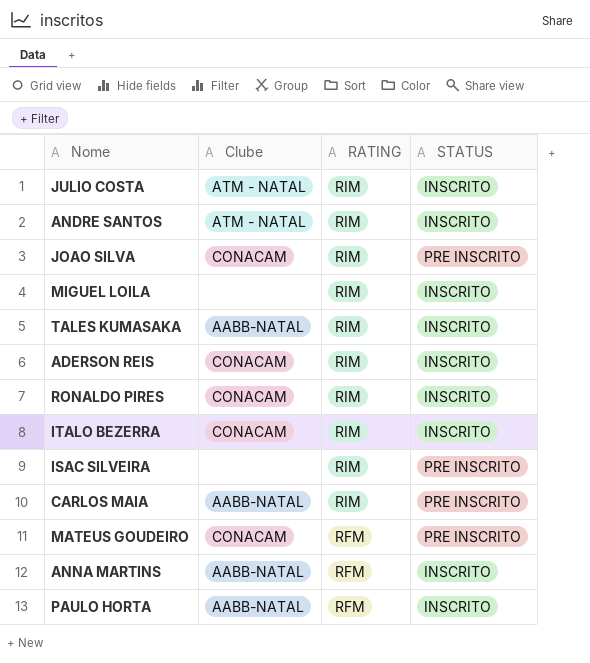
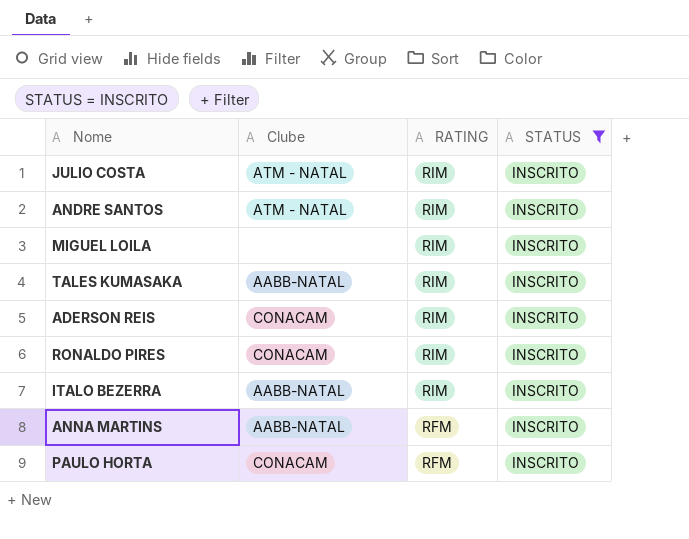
filter: none -> STATUS = INSCRITO
ITALO BEZERRA | Clube: CONACAM -> AABB-NATAL
PAULO HORTA | Clube: AABB-NATAL -> CONACAM

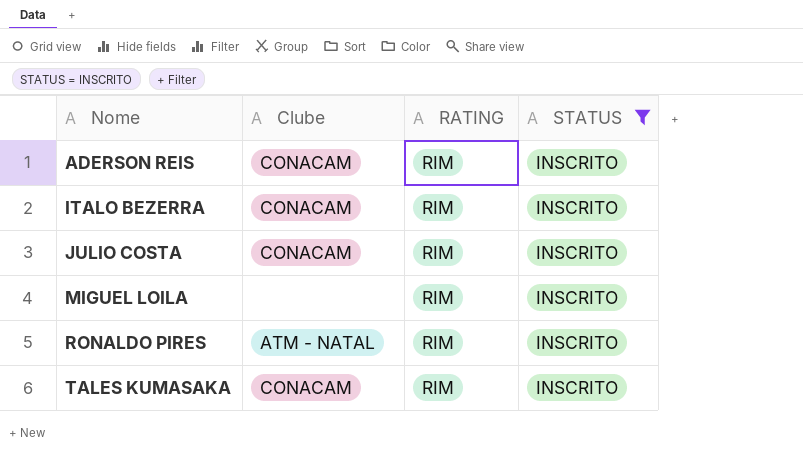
row order: RATING descending -> Nome ascending
row ANDRE SANTOS: ATM - NATAL | RIM | INSCRITO -> none
row ANNA MARTINS: AABB-NATAL | RFM | INSCRITO -> none
row PAULO HORTA: CONACAM | RFM | INSCRITO -> none
ITALO BEZERRA | Clube: AABB-NATAL -> CONACAM
JULIO COSTA | Clube: ATM - NATAL -> CONACAM
RONALDO PIRES | Clube: CONACAM -> ATM - NATAL
TALES KUMASAKA | Clube: AABB-NATAL -> CONACAM

